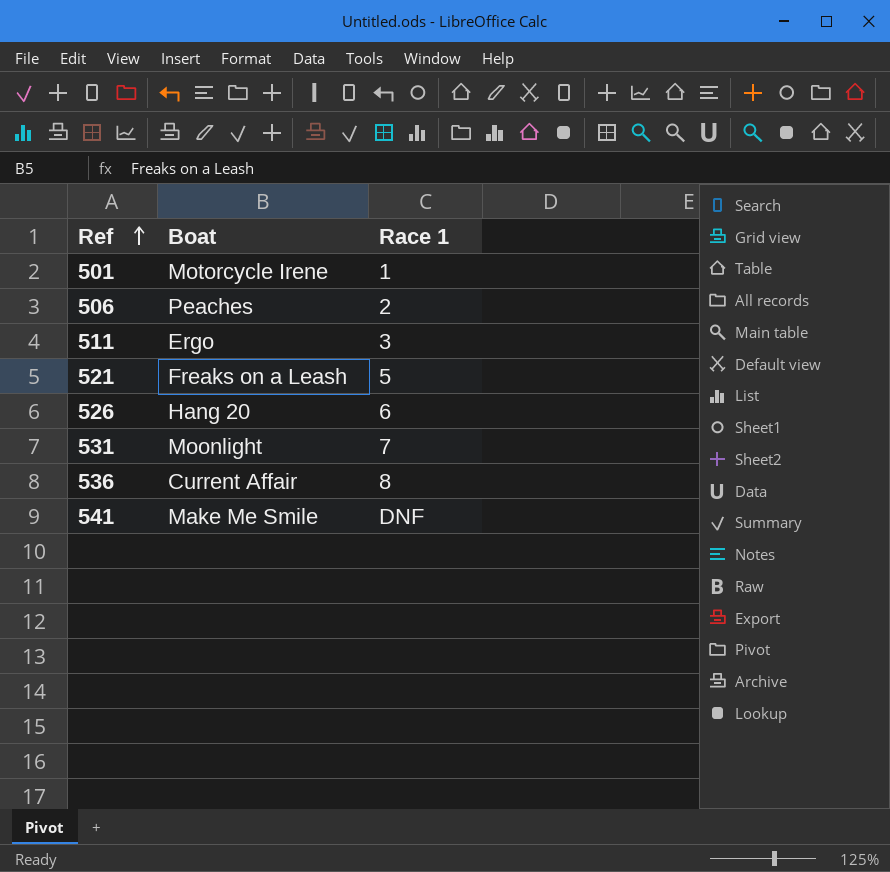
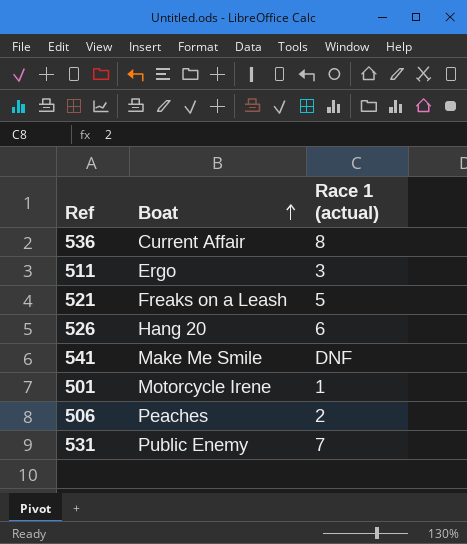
row order: Ref ascending -> Boat ascending
column name: Race 1 -> Race 1 (actual)
531 | Boat: Moonlight -> Public Enemy

